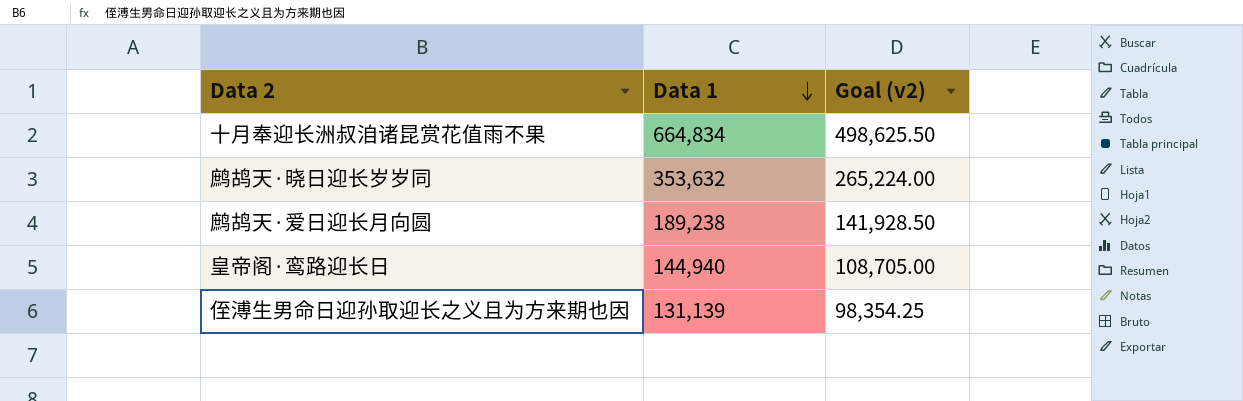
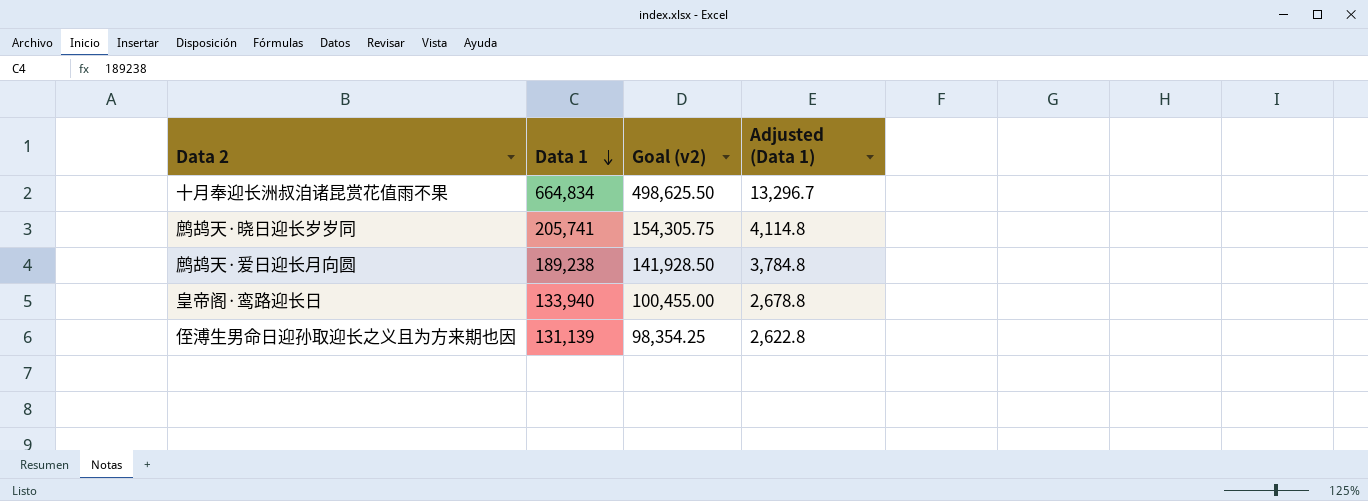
column Adjusted (Data 1) | formula: none -> [Data 1] * 0.02
鹧鸪天·晓日迎长岁岁同 | Data 1: 353,632 -> 205,741
鹧鸪天·晓日迎长岁岁同 | Goal (v2): 265,224.00 -> 154,305.75
皇帝阁·鸾路迎长日 | Data 1: 144,940 -> 133,940
皇帝阁·鸾路迎长日 | Goal (v2): 108,705.00 -> 100,455.00

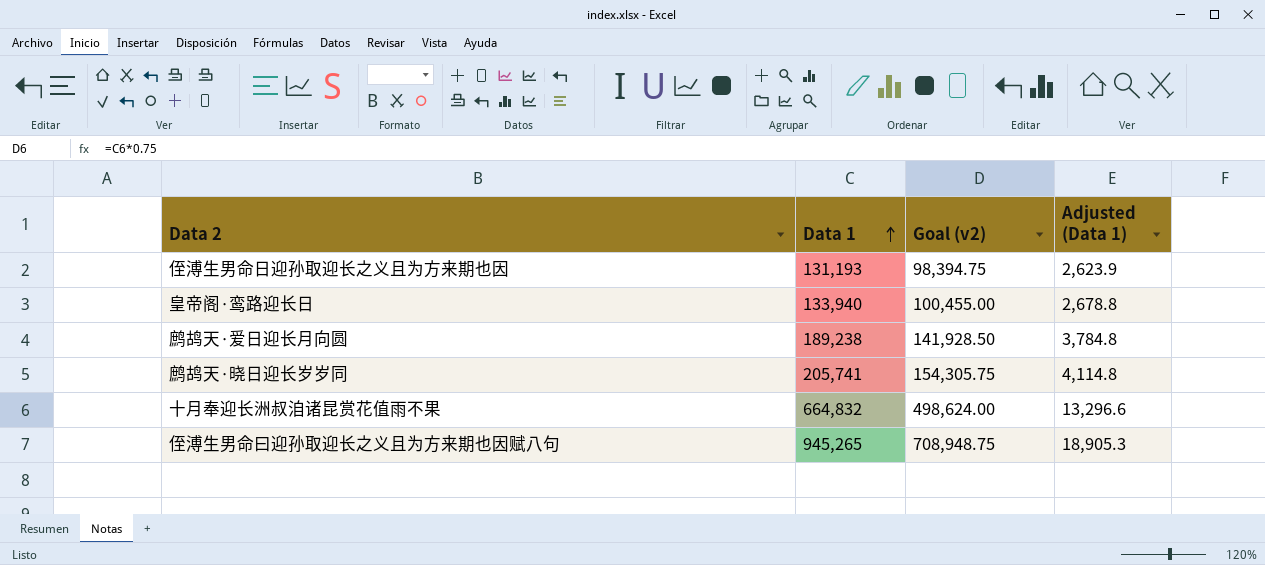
row order: Data 1 descending -> Data 1 ascending
侄溥生男命日迎孙取迎长之义且为方来期也因 | Data 1: 131,139 -> 131,193
侄溥生男命日迎孙取迎长之义且为方来期也因 | Goal (v2): 98,354.25 -> 98,394.75
侄溥生男命日迎孙取迎长之义且为方来期也因 | Adjusted (Data 1): 2,622.8 -> 2,623.9
十月奉迎长洲叔洎诸昆赏花值雨不果 | Data 1: 664,834 -> 664,832
十月奉迎长洲叔洎诸昆赏花值雨不果 | Goal (v2): 498,625.50 -> 498,624.00
十月奉迎长洲叔洎诸昆赏花值雨不果 | Adjusted (Data 1): 13,296.7 -> 13,296.6
row 侄溥生男命曰迎孙取迎长之义且为方来期也因赋八句: none -> 945,265 | 708,948.75 | 18,905.3

